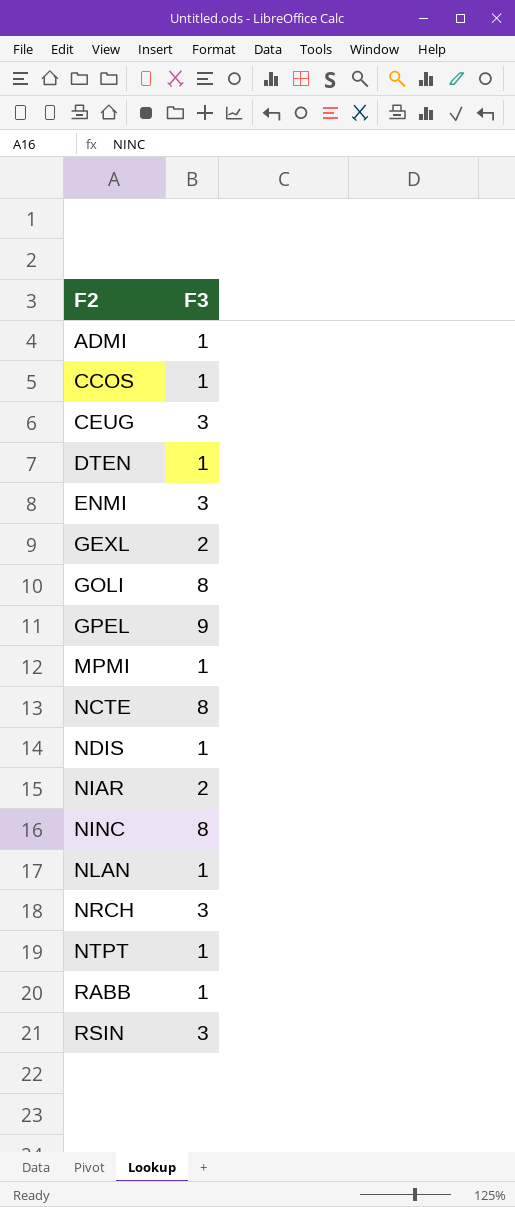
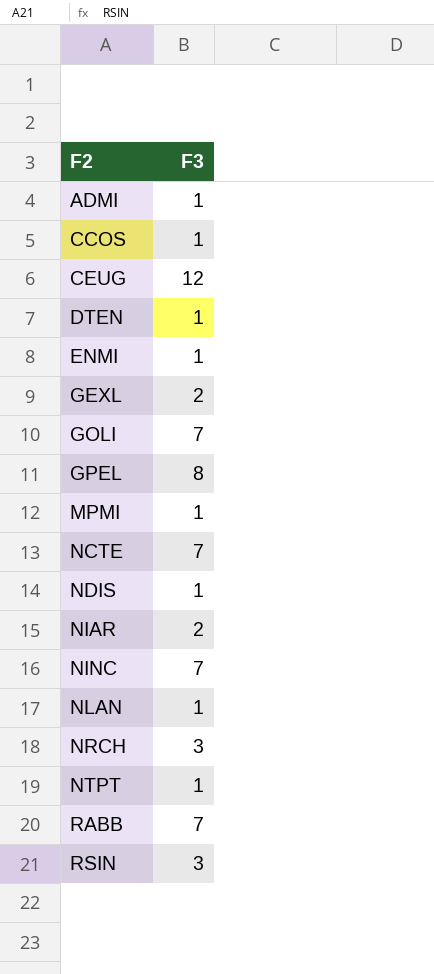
CEUG | F3: 3 -> 12
ENMI | F3: 3 -> 1
GOLI | F3: 8 -> 7
GPEL | F3: 9 -> 8
NCTE | F3: 8 -> 7
NINC | F3: 8 -> 7
RABB | F3: 1 -> 7

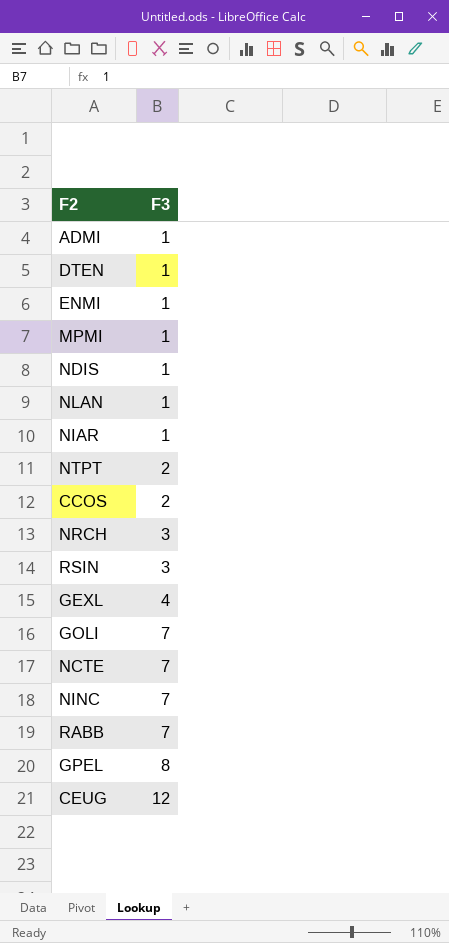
row order: F2 ascending -> F3 ascending
NIAR | F3: 2 -> 1
NTPT | F3: 1 -> 2
CCOS | F3: 1 -> 2
GEXL | F3: 2 -> 4

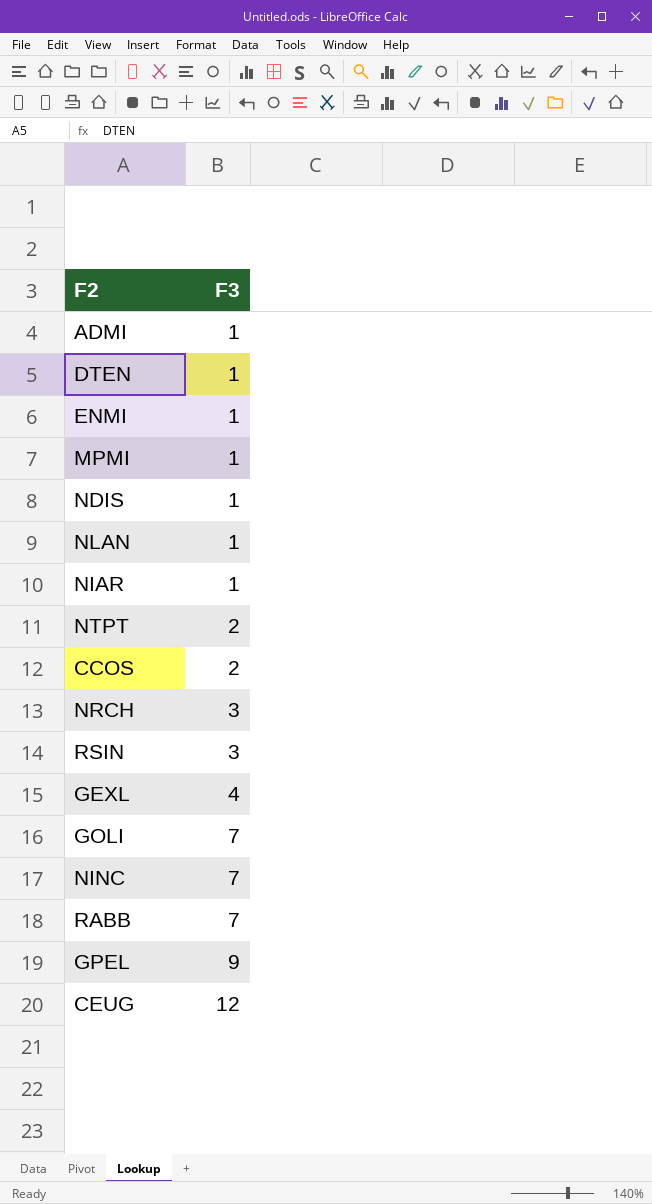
row NCTE: 7 -> none
GPEL | F3: 8 -> 9

